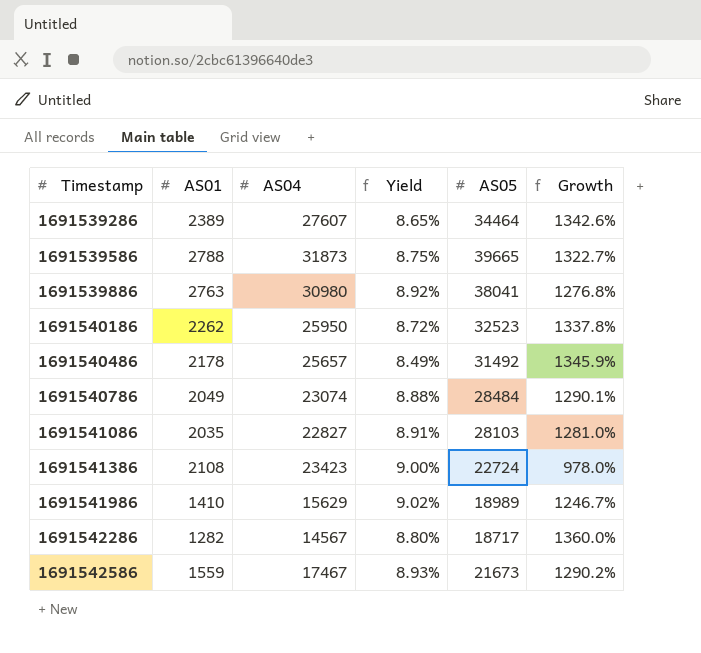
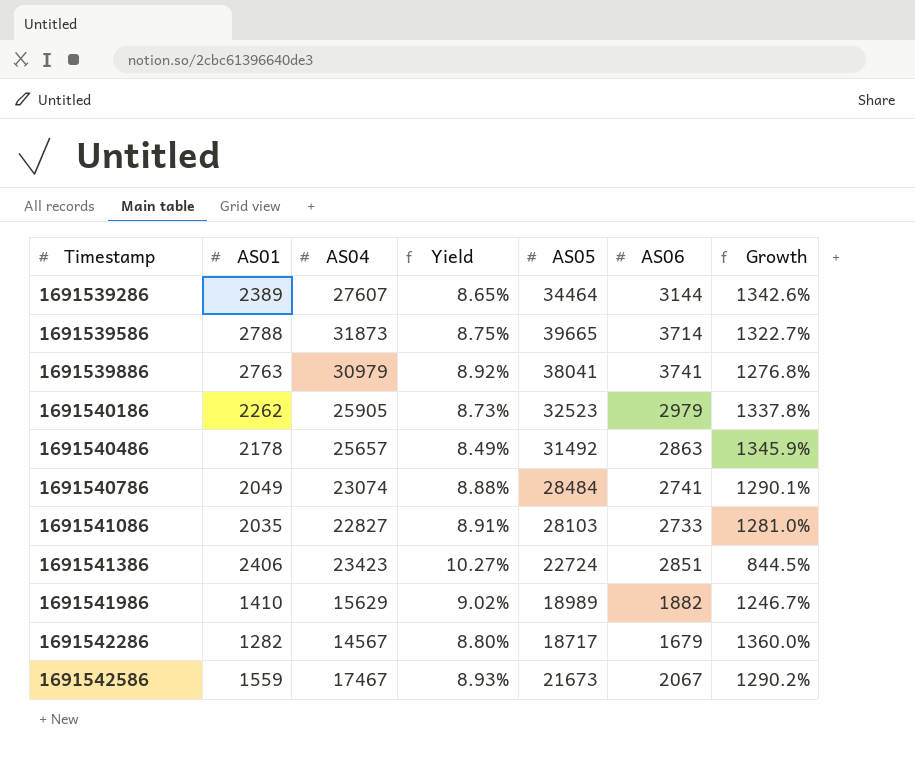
column AS06 | position: none -> 6
1691539886 | AS04: 30980 -> 30979
1691540186 | AS04: 25950 -> 25905
1691540186 | Yield: 8.72% -> 8.73%
1691541386 | AS01: 2108 -> 2406
1691541386 | Yield: 9.00% -> 10.27%
1691541386 | Growth: 978.0% -> 844.5%

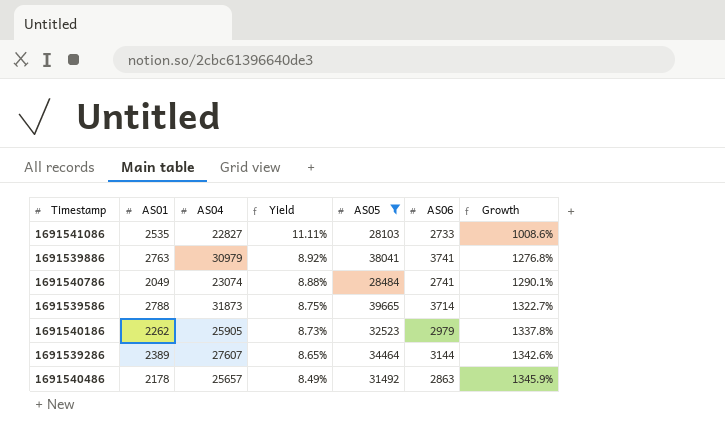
filter: none -> AS05 >= 28103
row order: Timestamp ascending -> Yield descending
1691541086 | AS01: 2035 -> 2535
1691541086 | Yield: 8.91% -> 11.11%
1691541086 | Growth: 1281.0% -> 1008.6%

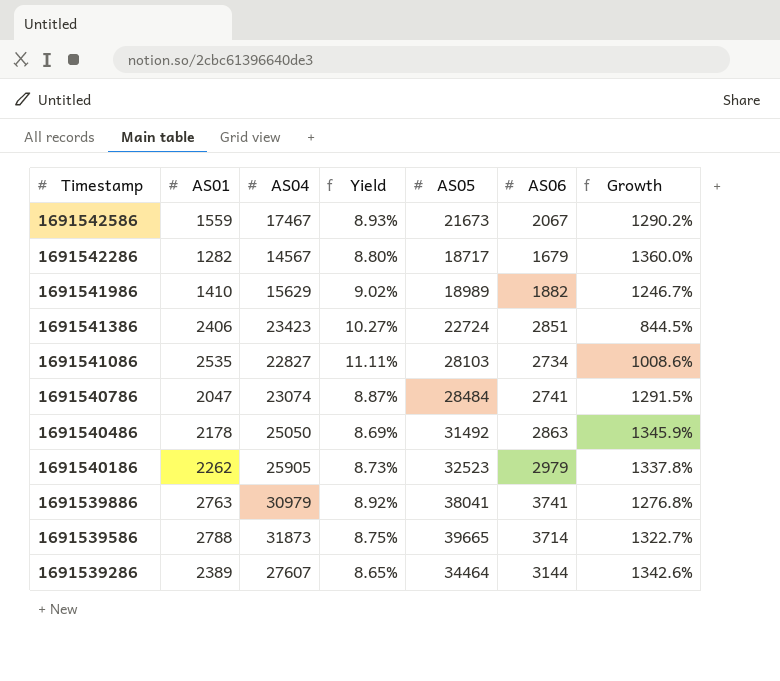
filter: AS05 >= 28103 -> none
row order: Yield descending -> Timestamp descending
1691541086 | AS06: 2733 -> 2734
1691540786 | AS01: 2049 -> 2047
1691540786 | Yield: 8.88% -> 8.87%
1691540786 | Growth: 1290.1% -> 1291.5%
1691540486 | AS04: 25657 -> 25050
1691540486 | Yield: 8.49% -> 8.69%

